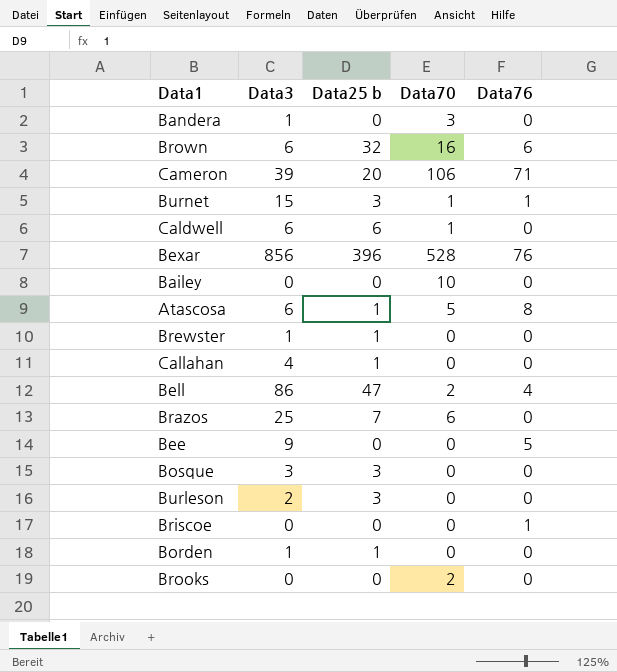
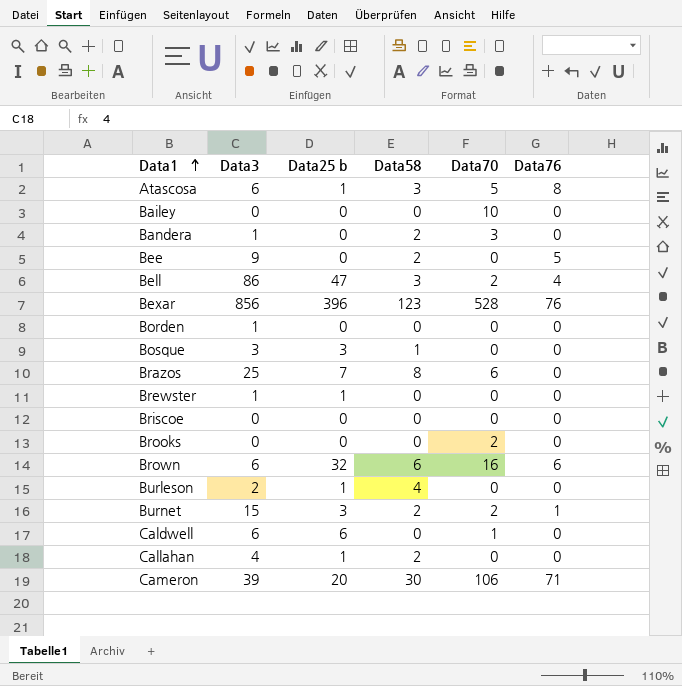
row order: none -> Data1 ascending
column Data58 | position: none -> 4
Borden | Data25 b: 1 -> 0
Briscoe | Data76: 1 -> 0
Burleson | Data25 b: 3 -> 1
Burnet | Data70: 1 -> 2

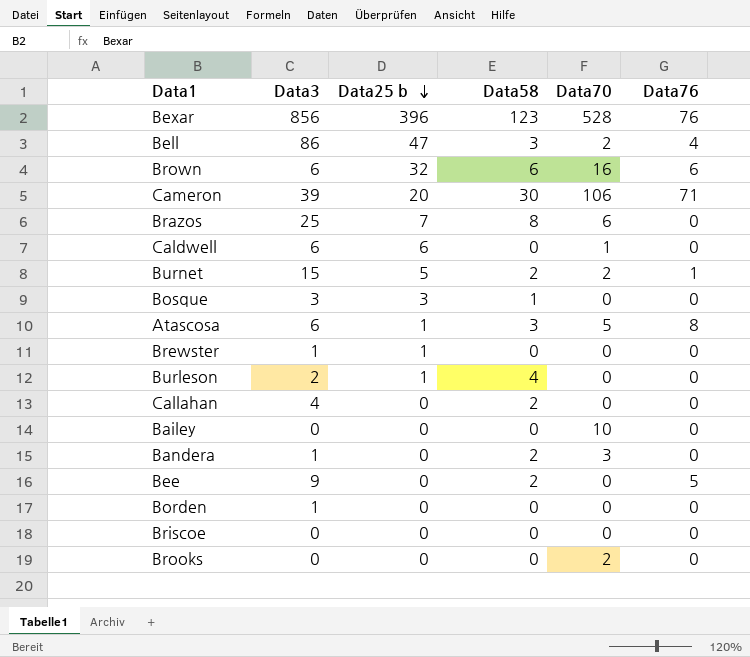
row order: Data1 ascending -> Data25 b descending
Burnet | Data25 b: 3 -> 5
Callahan | Data25 b: 1 -> 0

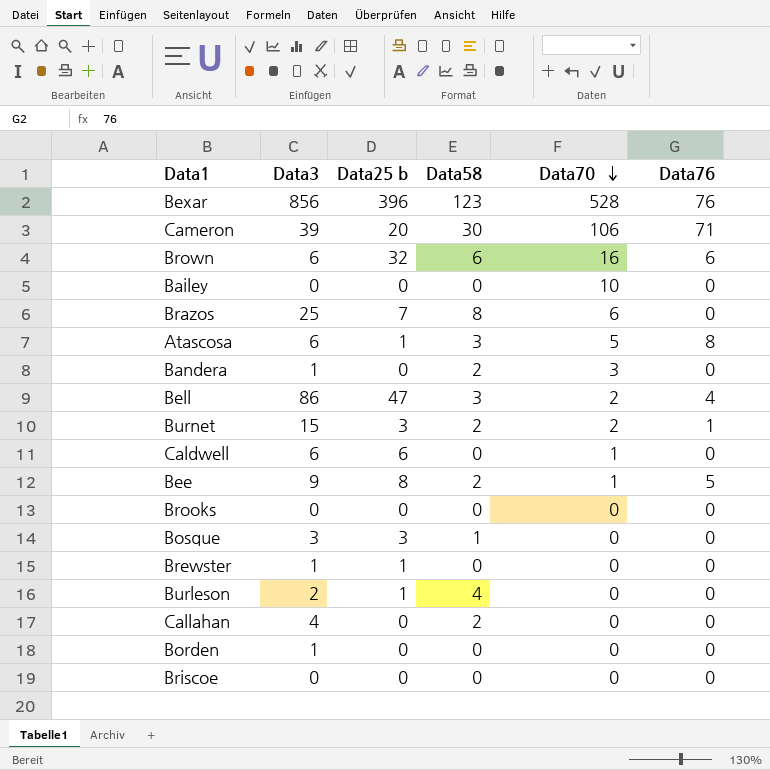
row order: Data25 b descending -> Data70 descending
Burnet | Data25 b: 5 -> 3
Bee | Data25 b: 0 -> 8
Bee | Data70: 0 -> 1
Brooks | Data70: 2 -> 0

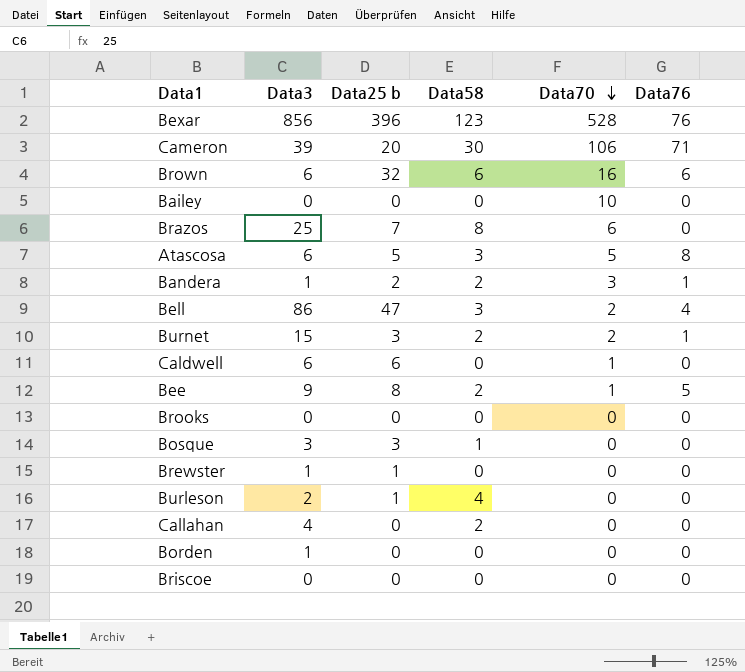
Atascosa | Data25 b: 1 -> 5
Bandera | Data25 b: 0 -> 2
Bandera | Data76: 0 -> 1

